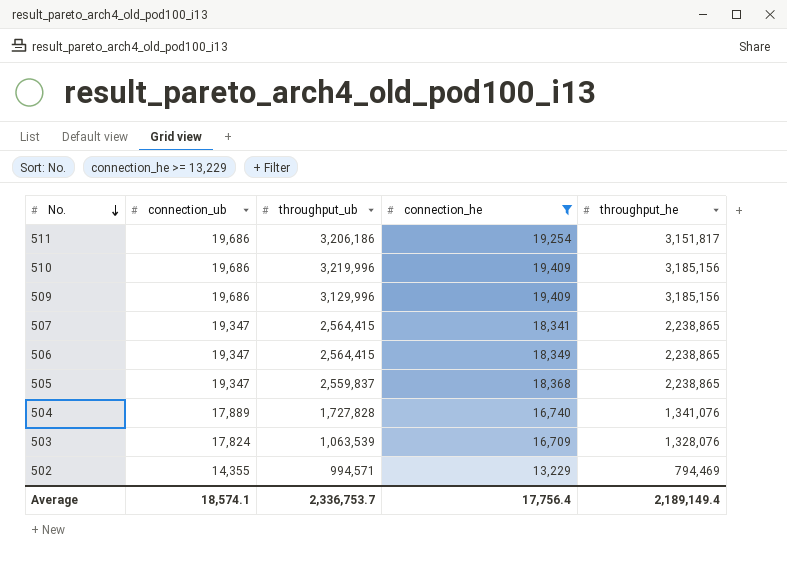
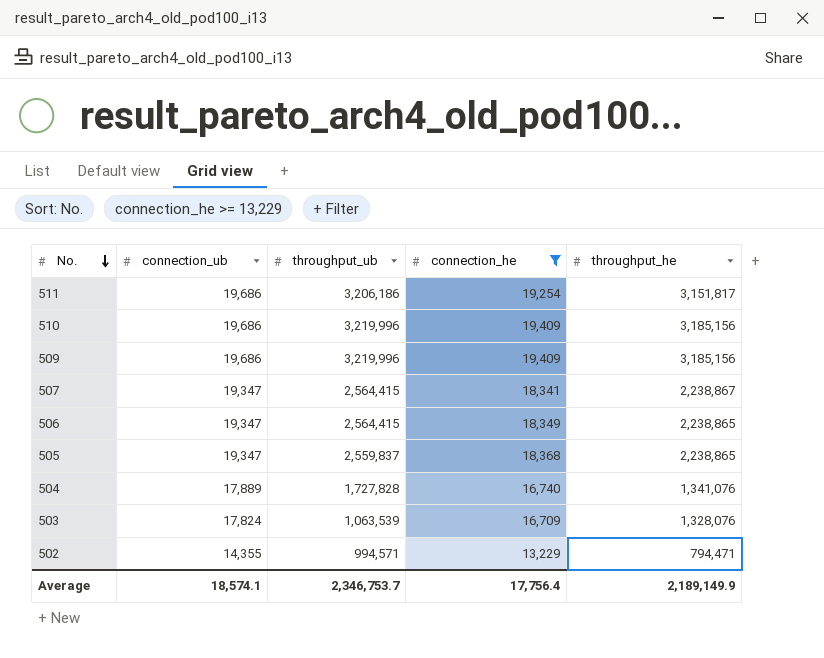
509 | throughput_ub: 3,129,996 -> 3,219,996
507 | throughput_he: 2,238,865 -> 2,238,867
502 | throughput_he: 794,469 -> 794,471
Average | throughput_ub: 2,336,753.7 -> 2,346,753.7
Average | throughput_he: 2,189,149.4 -> 2,189,149.9

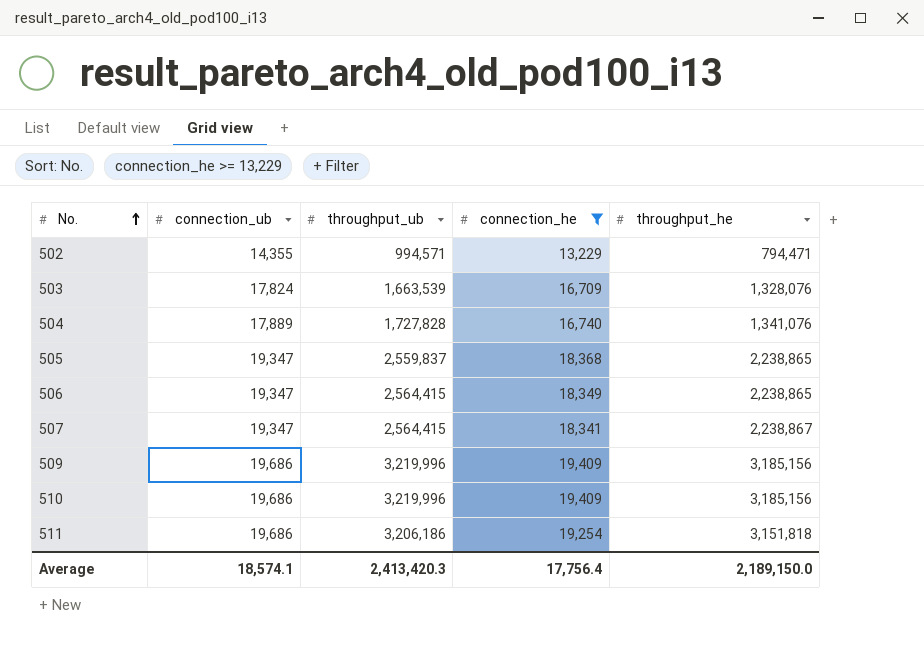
row order: No. descending -> No. ascending
503 | throughput_ub: 1,063,539 -> 1,663,539
511 | throughput_he: 3,151,817 -> 3,151,818
Average | throughput_ub: 2,346,753.7 -> 2,413,420.3
Average | throughput_he: 2,189,149.9 -> 2,189,150.0

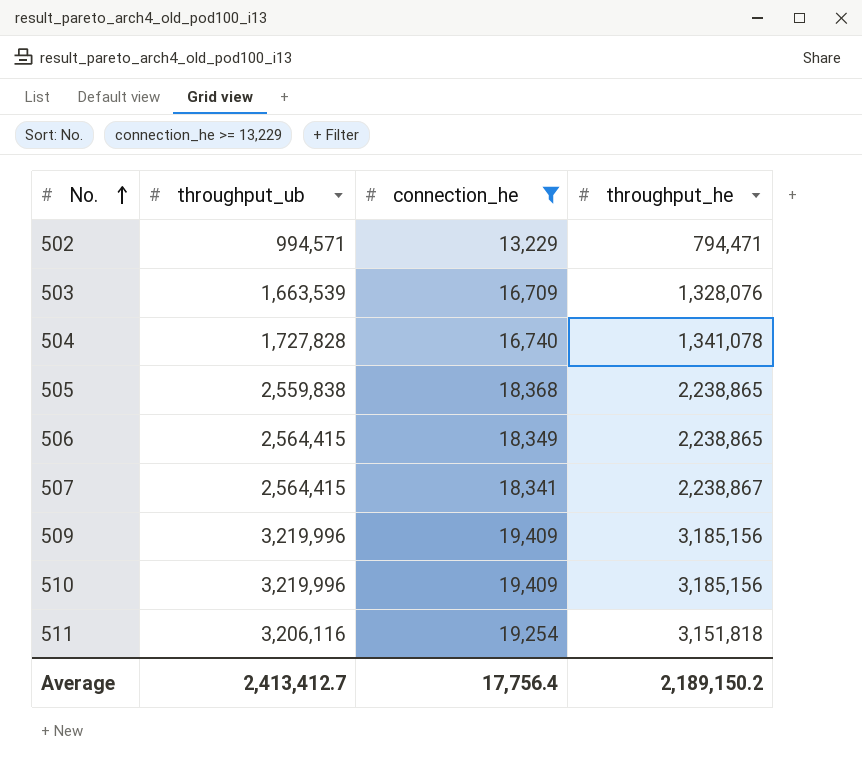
column connection_ub | position: 2 -> none
504 | throughput_he: 1,341,076 -> 1,341,078
505 | throughput_ub: 2,559,837 -> 2,559,838
511 | throughput_ub: 3,206,186 -> 3,206,116
Average | throughput_ub: 2,413,420.3 -> 2,413,412.7
Average | throughput_he: 2,189,150.0 -> 2,189,150.2

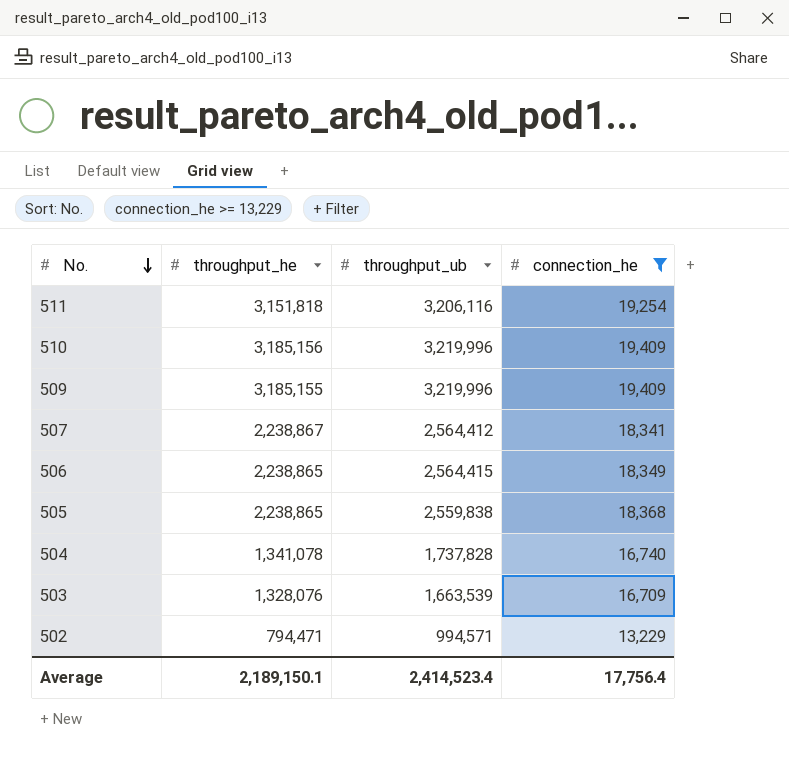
row order: No. ascending -> No. descending
column throughput_he | position: 4 -> 2
509 | throughput_he: 3,185,156 -> 3,185,155
507 | throughput_ub: 2,564,415 -> 2,564,412
504 | throughput_ub: 1,727,828 -> 1,737,828
Average | throughput_he: 2,189,150.2 -> 2,189,150.1
Average | throughput_ub: 2,413,412.7 -> 2,414,523.4

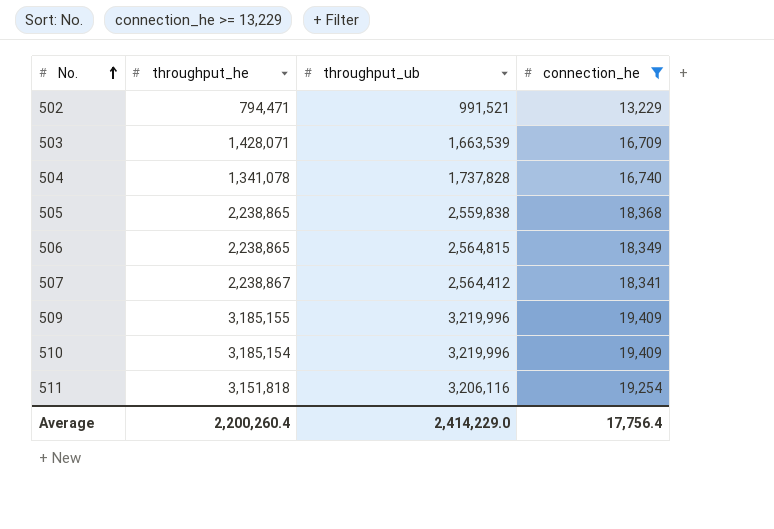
row order: No. descending -> No. ascending
502 | throughput_ub: 994,571 -> 991,521
503 | throughput_he: 1,328,076 -> 1,428,071
506 | throughput_ub: 2,564,415 -> 2,564,815
510 | throughput_he: 3,185,156 -> 3,185,154
Average | throughput_he: 2,189,150.1 -> 2,200,260.4
Average | throughput_ub: 2,414,523.4 -> 2,414,229.0

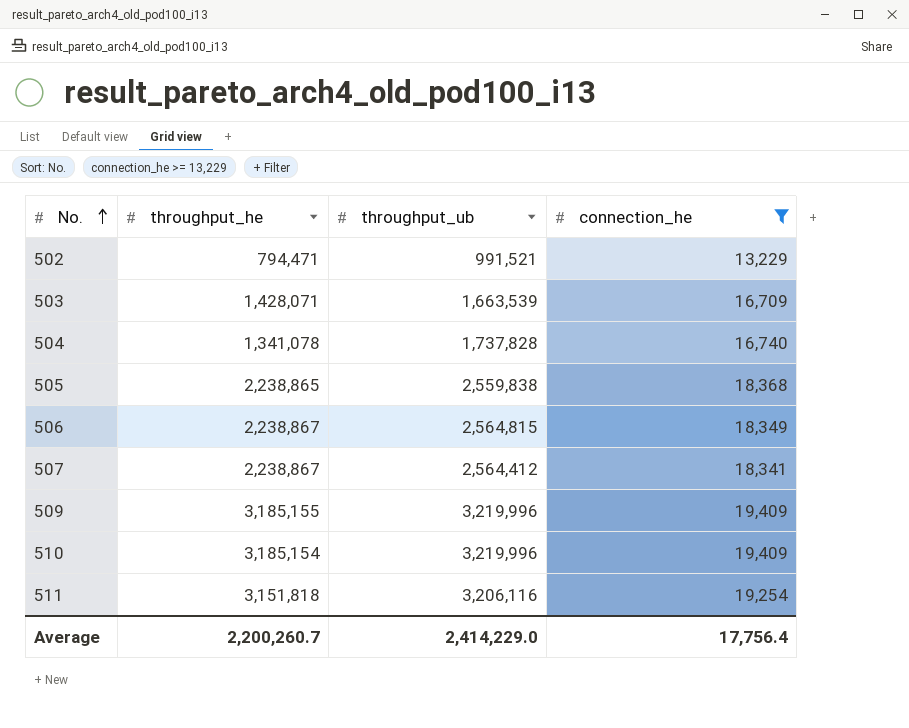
506 | throughput_he: 2,238,865 -> 2,238,867
Average | throughput_he: 2,200,260.4 -> 2,200,260.7

